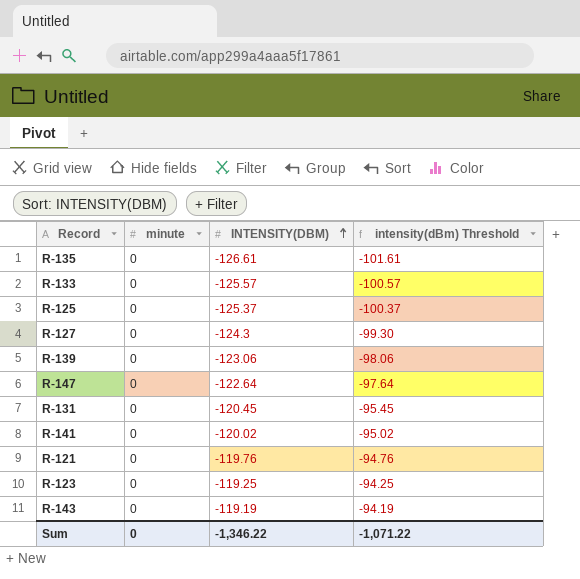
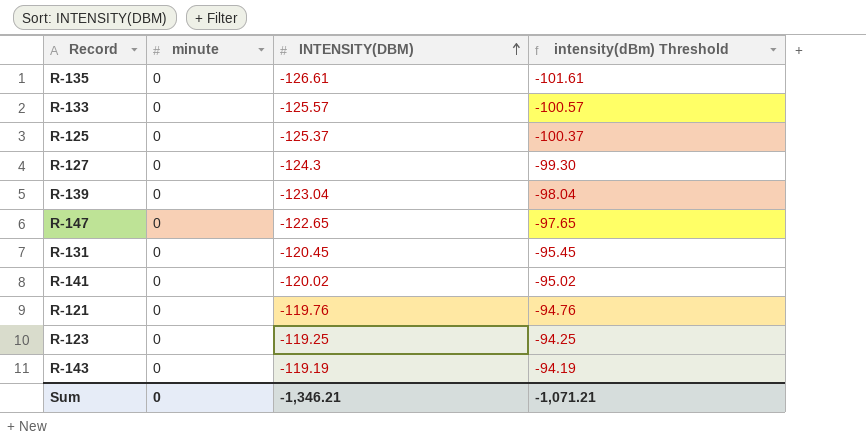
R-139 | INTENSITY(DBM): -123.06 -> -123.04
R-139 | intensity(dBm) Threshold: -98.06 -> -98.04
R-147 | INTENSITY(DBM): -122.64 -> -122.65
R-147 | intensity(dBm) Threshold: -97.64 -> -97.65
Sum | INTENSITY(DBM): -1,346.22 -> -1,346.21
Sum | intensity(dBm) Threshold: -1,071.22 -> -1,071.21

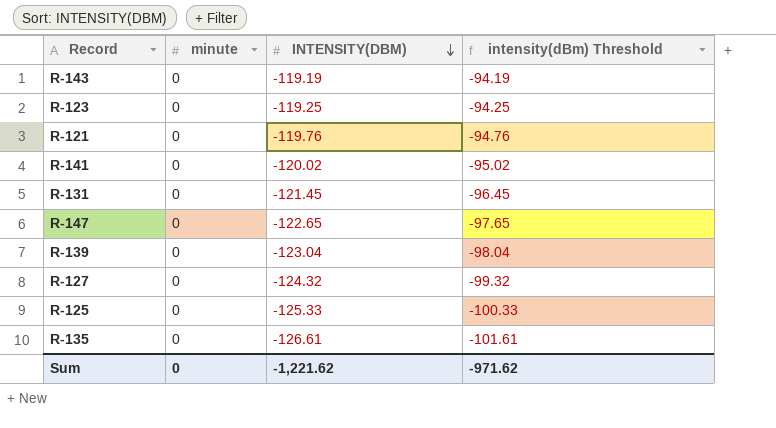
row order: INTENSITY(DBM) ascending -> INTENSITY(DBM) descending
row R-133: 0 | -125.57 | -100.57 -> none
R-131 | INTENSITY(DBM): -120.45 -> -121.45
R-131 | intensity(dBm) Threshold: -95.45 -> -96.45
R-127 | INTENSITY(DBM): -124.3 -> -124.32
R-127 | intensity(dBm) Threshold: -99.30 -> -99.32
R-125 | INTENSITY(DBM): -125.37 -> -125.33
R-125 | intensity(dBm) Threshold: -100.37 -> -100.33
Sum | INTENSITY(DBM): -1,346.21 -> -1,221.62
Sum | intensity(dBm) Threshold: -1,071.21 -> -971.62

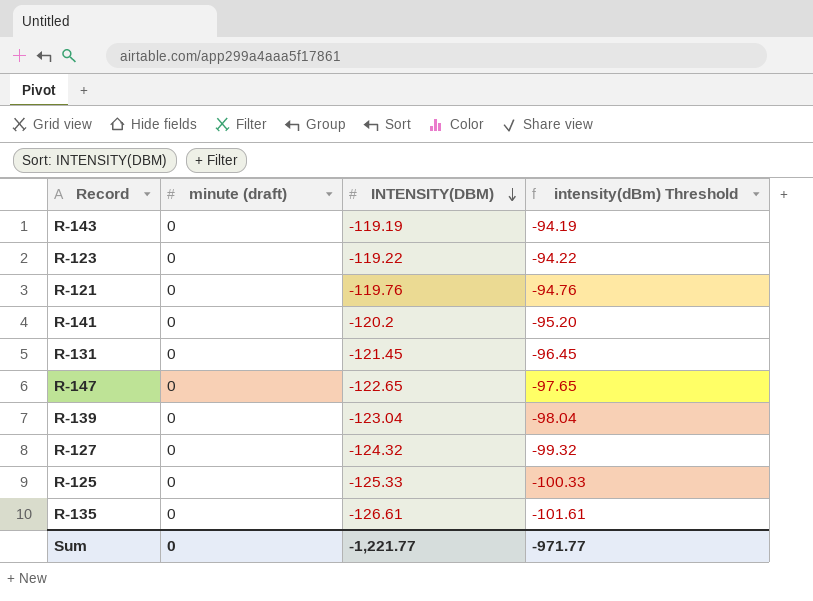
column name: minute -> minute (draft)
R-123 | INTENSITY(DBM): -119.25 -> -119.22
R-123 | intensity(dBm) Threshold: -94.25 -> -94.22
R-141 | INTENSITY(DBM): -120.02 -> -120.2
R-141 | intensity(dBm) Threshold: -95.02 -> -95.20
Sum | INTENSITY(DBM): -1,221.62 -> -1,221.77
Sum | intensity(dBm) Threshold: -971.62 -> -971.77

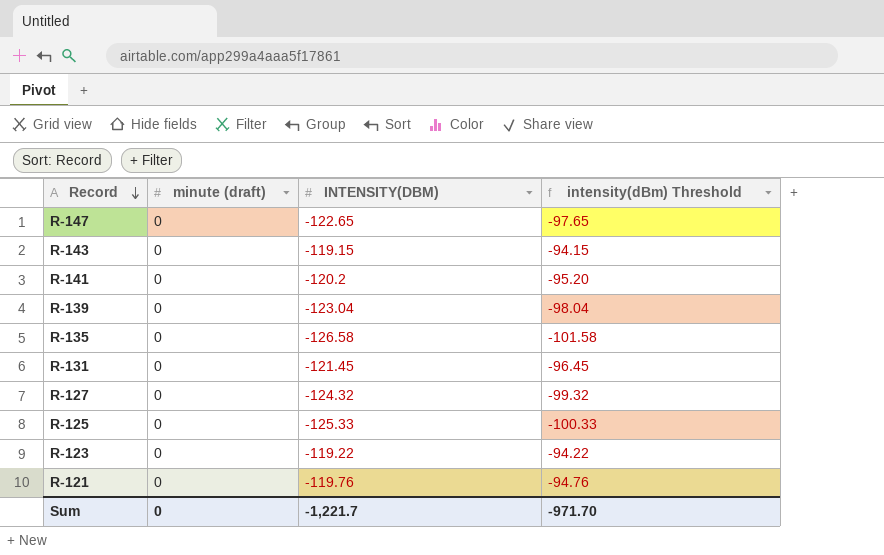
row order: INTENSITY(DBM) descending -> Record descending
R-143 | INTENSITY(DBM): -119.19 -> -119.15
R-143 | intensity(dBm) Threshold: -94.19 -> -94.15
R-135 | INTENSITY(DBM): -126.61 -> -126.58
R-135 | intensity(dBm) Threshold: -101.61 -> -101.58
Sum | INTENSITY(DBM): -1,221.77 -> -1,221.7
Sum | intensity(dBm) Threshold: -971.77 -> -971.70

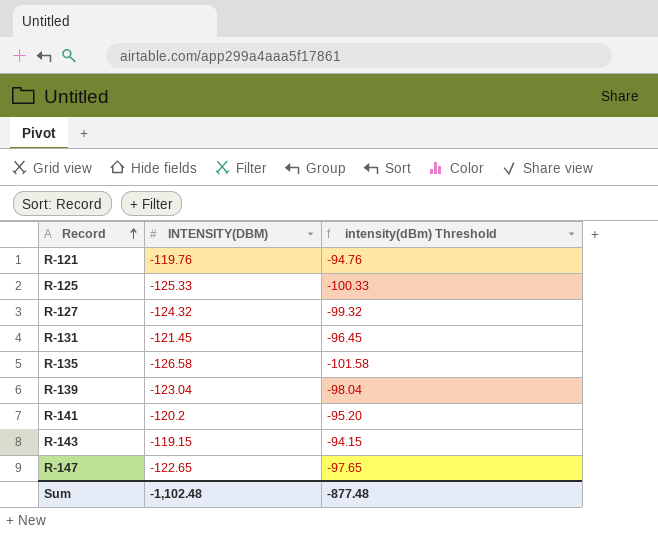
row order: Record descending -> Record ascending
column minute (draft) | position: 2 -> none
row R-123: 0 | -119.22 | -94.22 -> none
Sum | INTENSITY(DBM): -1,221.7 -> -1,102.48
Sum | intensity(dBm) Threshold: -971.70 -> -877.48

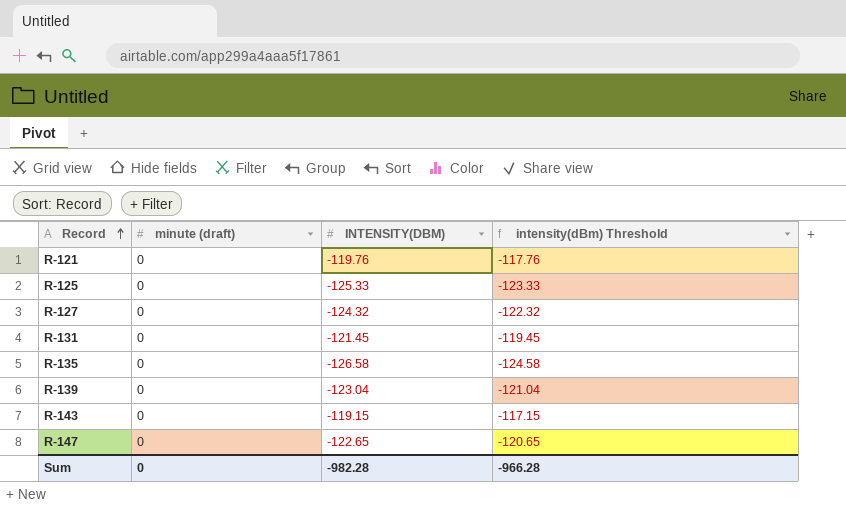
column minute (draft) | position: none -> 2
column intensity(dBm) Threshold | formula: [INTENSITY(DBM)] + 25 -> [INTENSITY(DBM)] + 2
row R-141: -120.2 | -95.20 -> none
Sum | INTENSITY(DBM): -1,102.48 -> -982.28
Sum | intensity(dBm) Threshold: -877.48 -> -966.28

